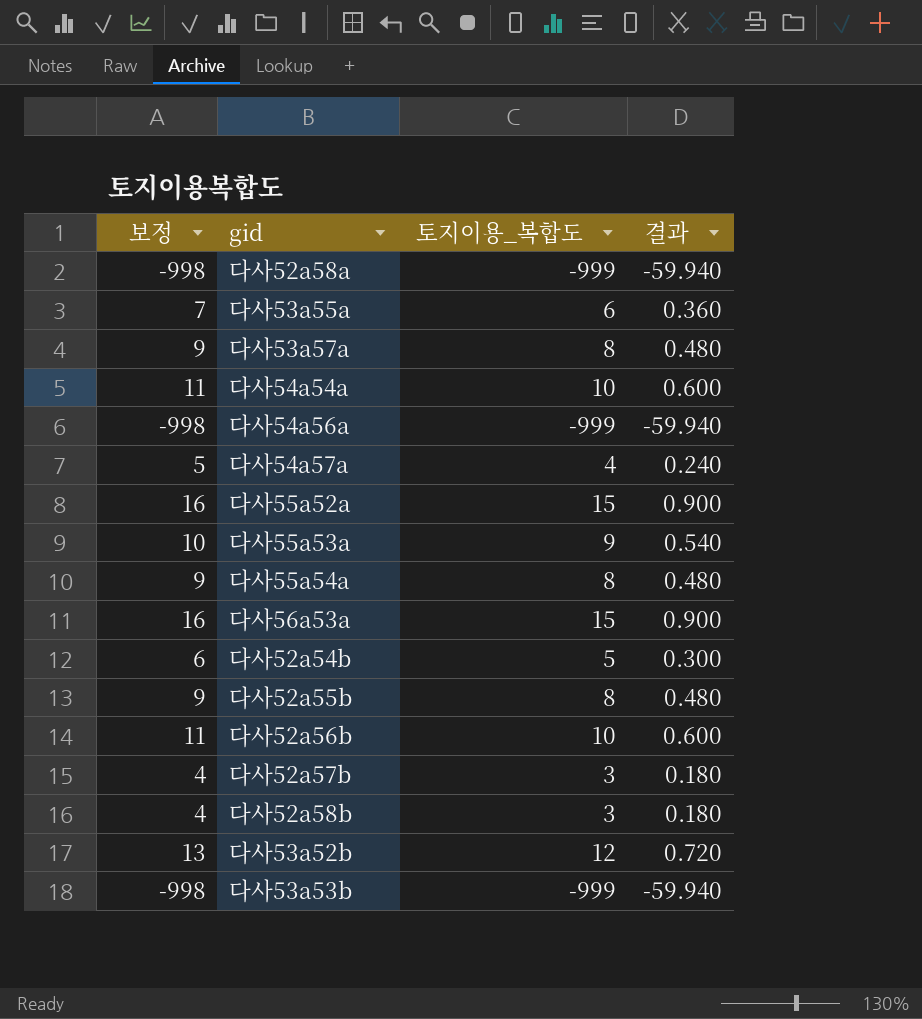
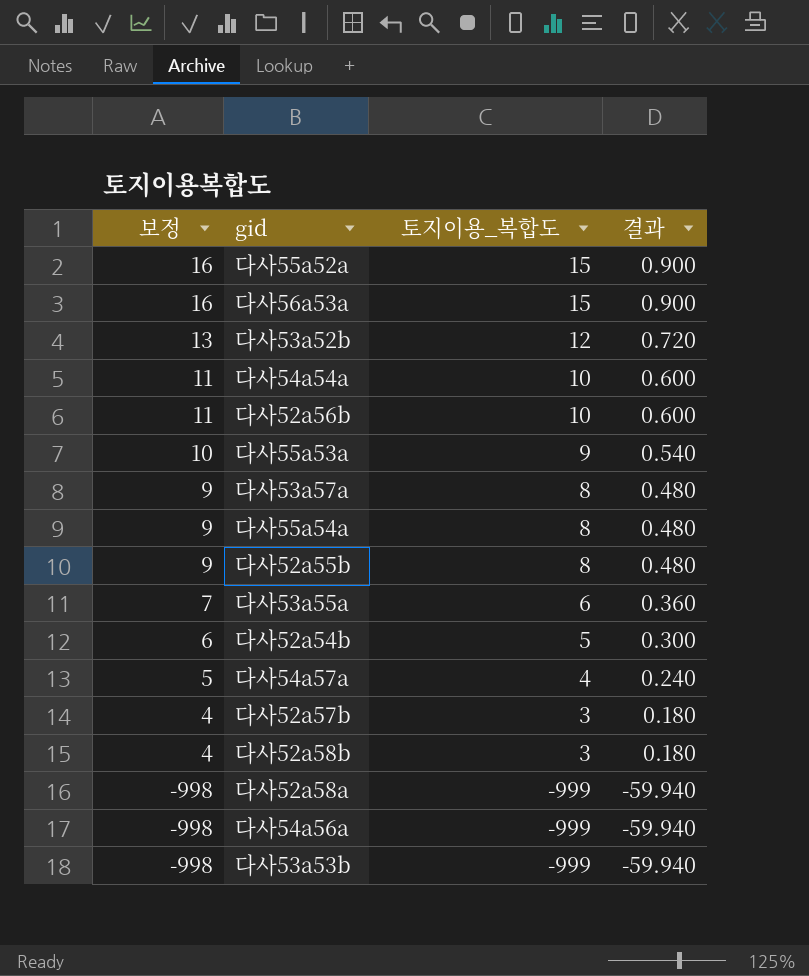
row order: none -> 보정 descending

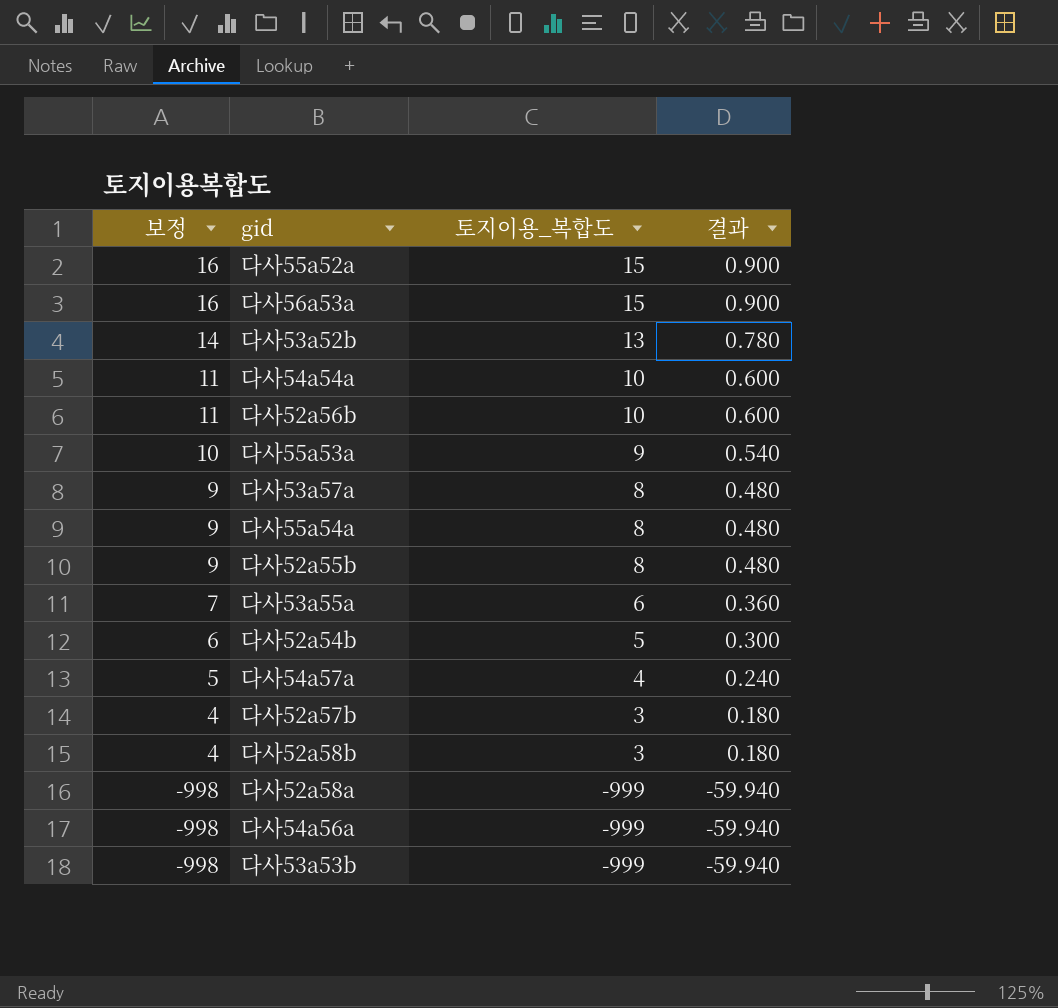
다사53a52b | 보정: 13 -> 14
다사53a52b | 토지이용_복합도: 12 -> 13
다사53a52b | 결과: 0.720 -> 0.780

